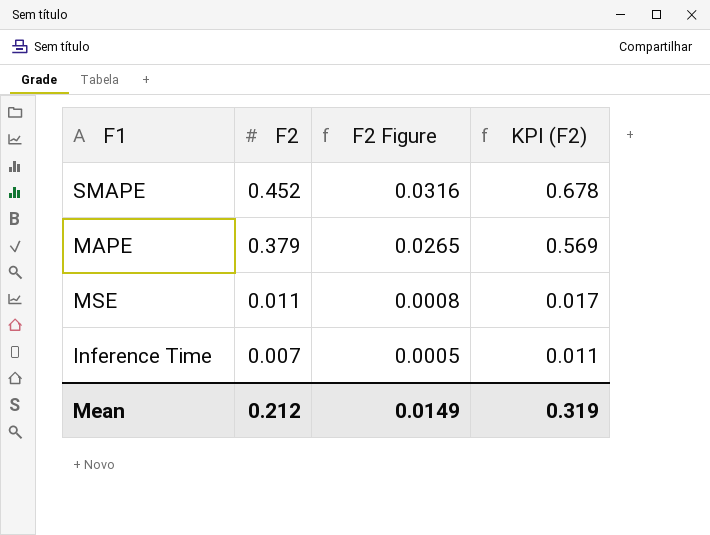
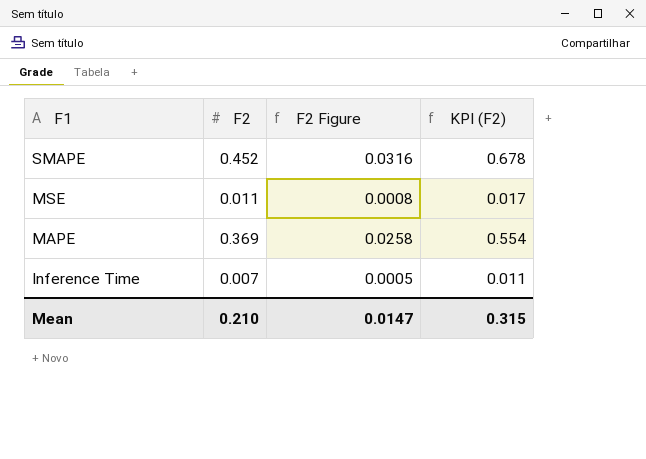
row order: F2 descending -> F1 descending
MAPE | F2: 0.379 -> 0.369
MAPE | F2 Figure: 0.0265 -> 0.0258
MAPE | KPI (F2): 0.569 -> 0.554
Mean | F2: 0.212 -> 0.210
Mean | F2 Figure: 0.0149 -> 0.0147
Mean | KPI (F2): 0.319 -> 0.315

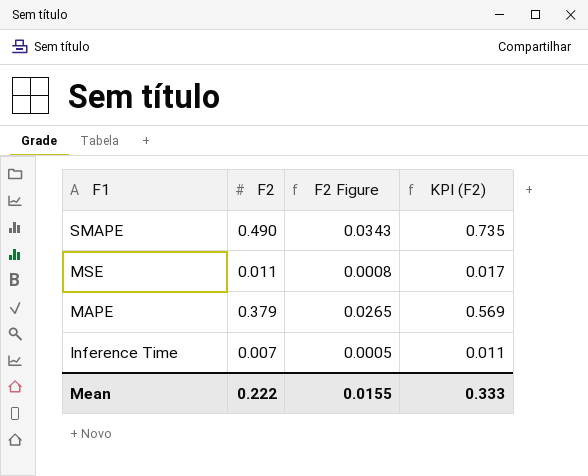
SMAPE | F2: 0.452 -> 0.490
SMAPE | F2 Figure: 0.0316 -> 0.0343
SMAPE | KPI (F2): 0.678 -> 0.735
MAPE | F2: 0.369 -> 0.379
MAPE | F2 Figure: 0.0258 -> 0.0265
MAPE | KPI (F2): 0.554 -> 0.569
Mean | F2: 0.210 -> 0.222
Mean | F2 Figure: 0.0147 -> 0.0155
Mean | KPI (F2): 0.315 -> 0.333

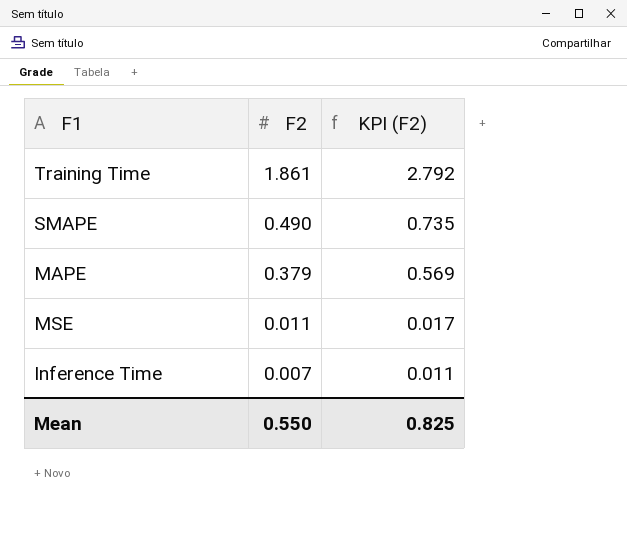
row order: F1 descending -> F2 descending
column F2 Figure | formula: [F2] * 0.07 -> none
row Training Time: none -> 1.861 | 2.792
Mean | F2: 0.222 -> 0.550
Mean | KPI (F2): 0.333 -> 0.825

